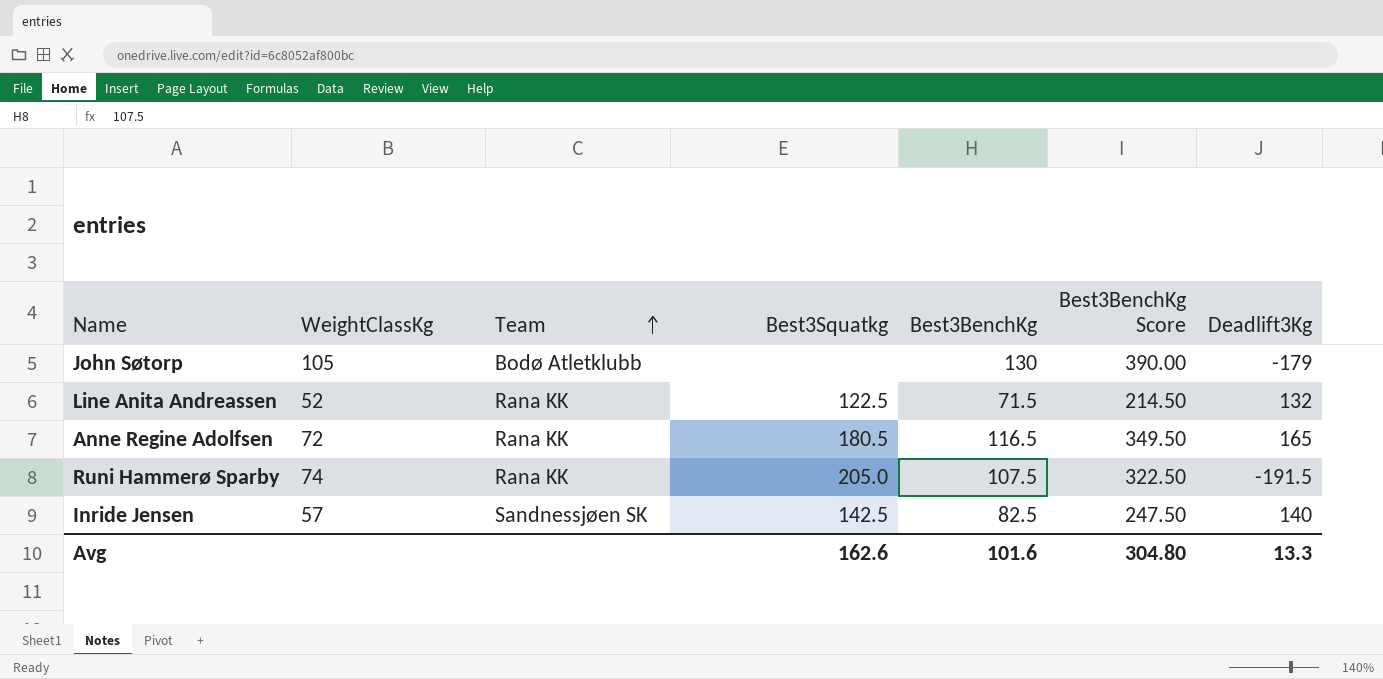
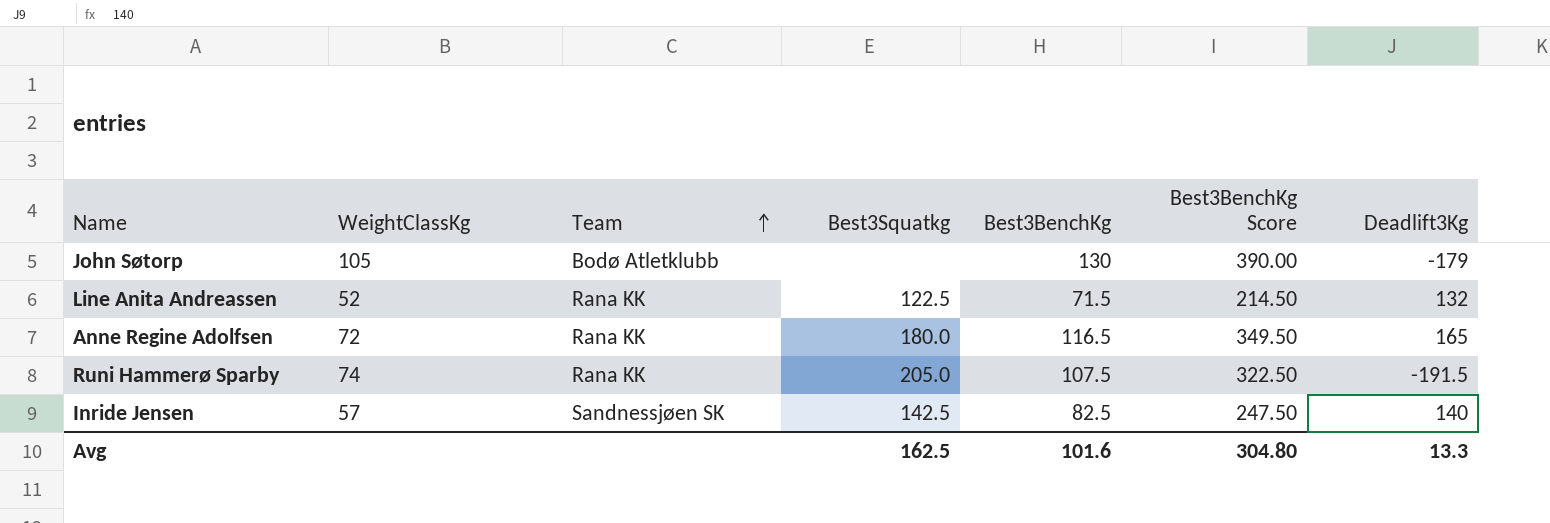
Anne Regine Adolfsen | Best3Squatkg: 180.5 -> 180.0
Avg | Best3Squatkg: 162.6 -> 162.5

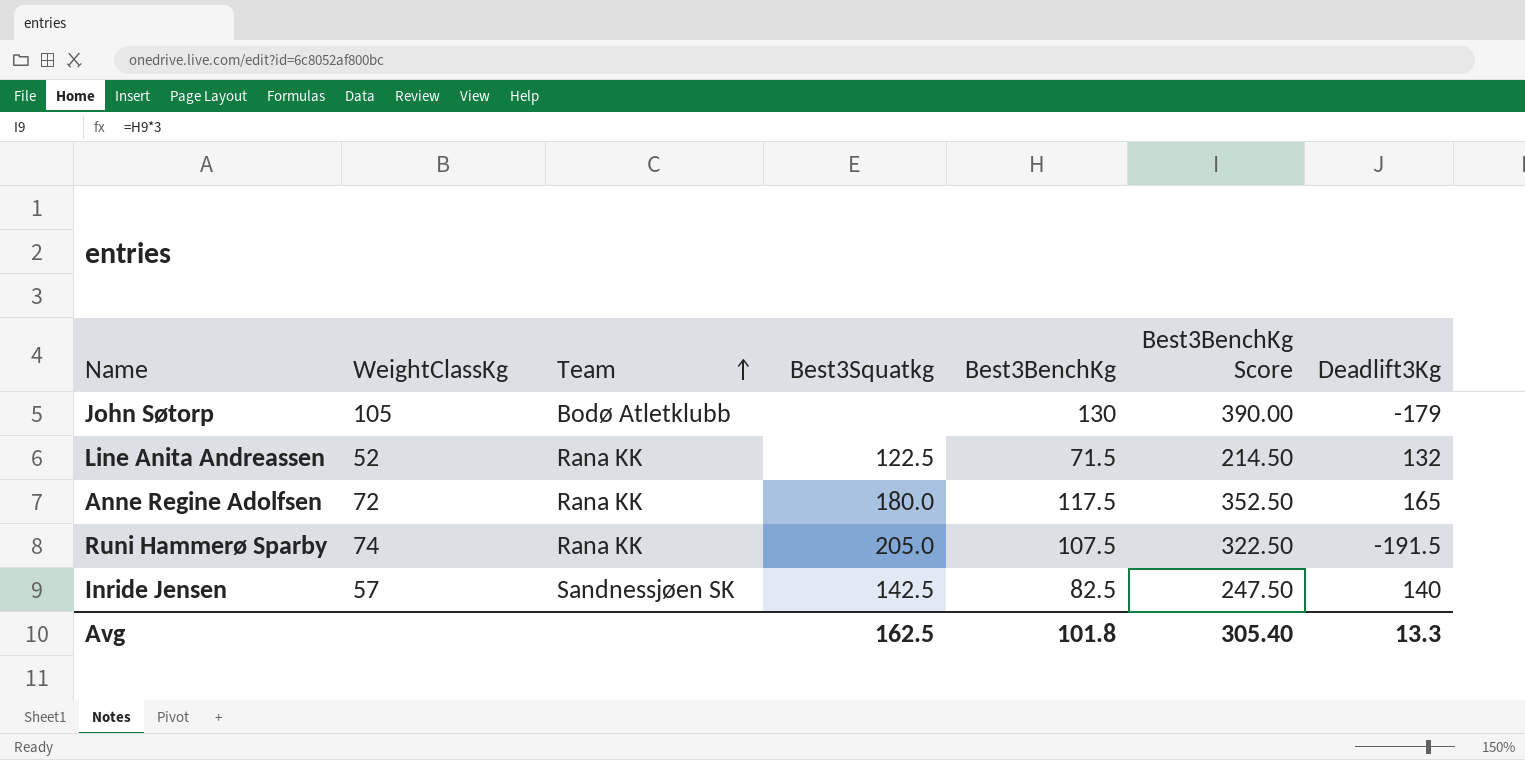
Anne Regine Adolfsen | Best3BenchKg: 116.5 -> 117.5
Anne Regine Adolfsen | Best3BenchKg Score: 349.50 -> 352.50
Avg | Best3BenchKg: 101.6 -> 101.8
Avg | Best3BenchKg Score: 304.80 -> 305.40

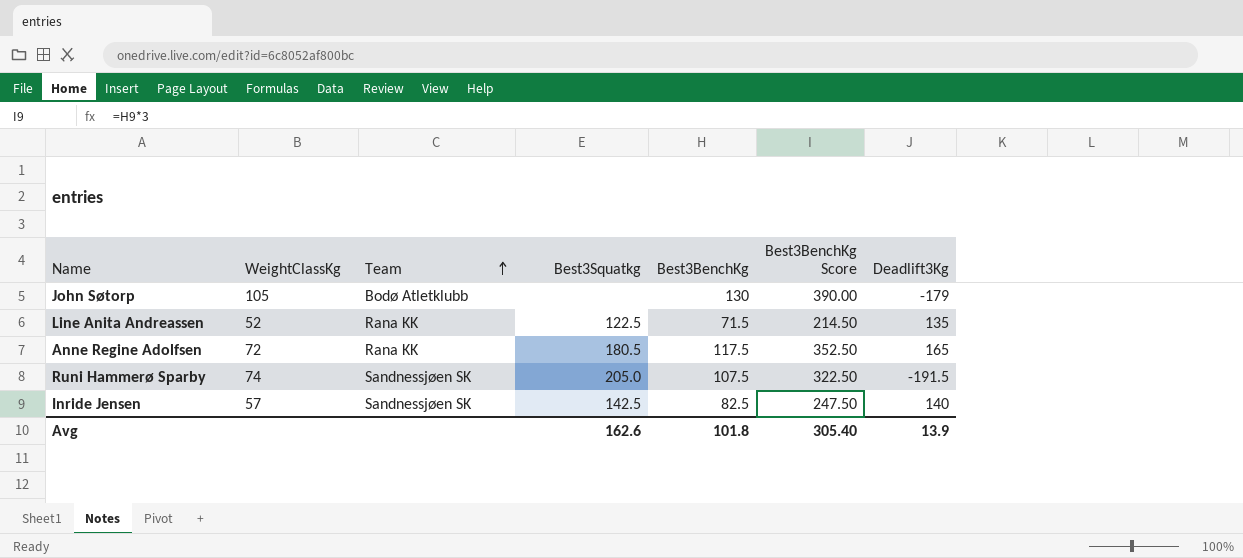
Line Anita Andreassen | Deadlift3Kg: 132 -> 135
Anne Regine Adolfsen | Best3Squatkg: 180.0 -> 180.5
Runi Hammerø Sparby | Team: Rana KK -> Sandnessjøen SK
Avg | Best3Squatkg: 162.5 -> 162.6
Avg | Deadlift3Kg: 13.3 -> 13.9

